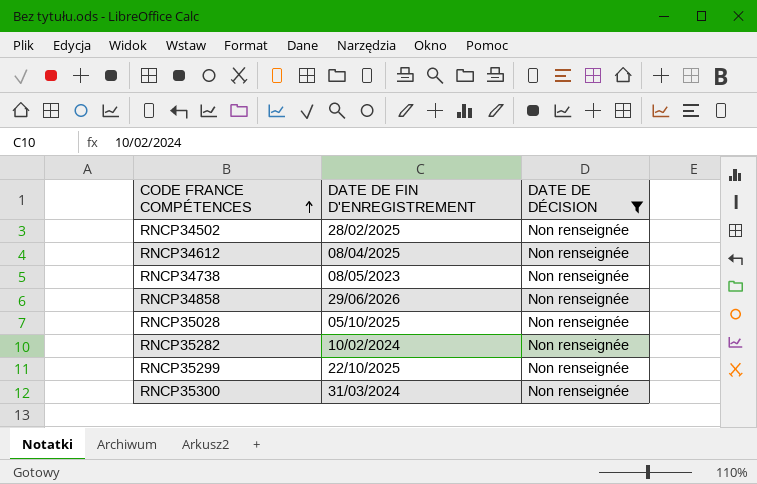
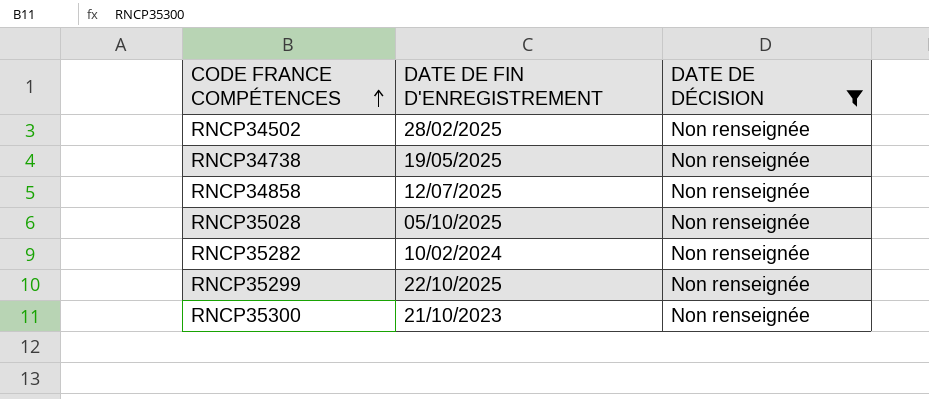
row RNCP34612: 08/04/2025 | Non renseignée -> none
RNCP34738 | DATE DE FIN D'ENREGISTREMENT: 08/05/2023 -> 19/05/2025
RNCP34858 | DATE DE FIN D'ENREGISTREMENT: 29/06/2026 -> 12/07/2025
RNCP35300 | DATE DE FIN D'ENREGISTREMENT: 31/03/2024 -> 21/10/2023

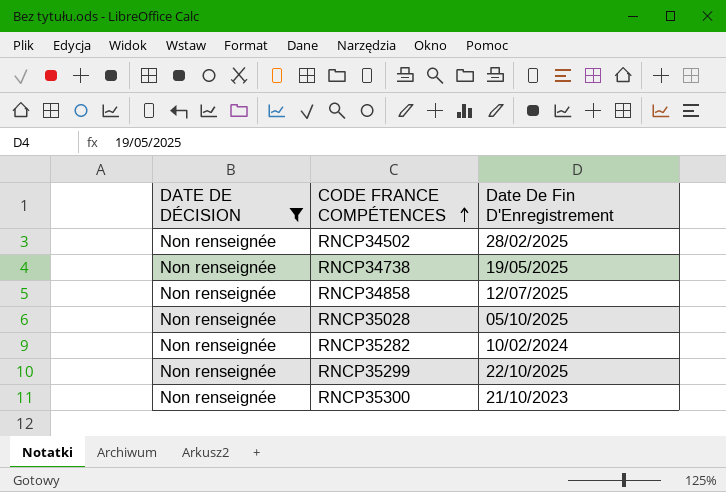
column DATE DE DÉCISION | position: 3 -> 1
column name: DATE DE FIN D'ENREGISTREMENT -> Date De Fin D'Enregistrement

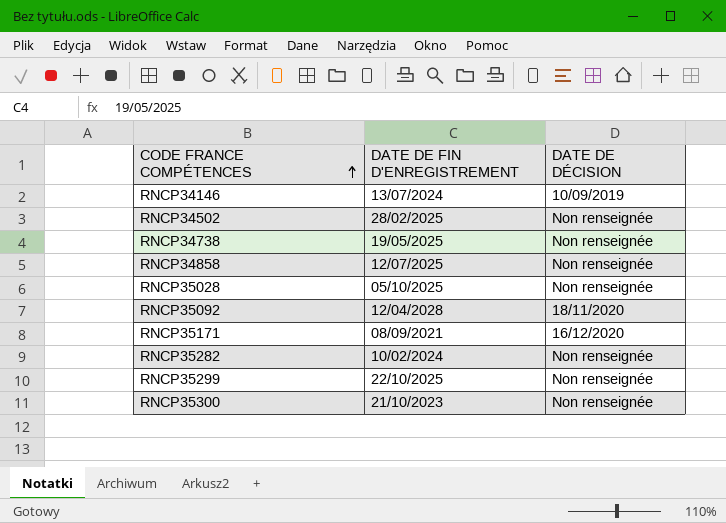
filter: DATE DE DÉCISION = Non renseignée -> none
column name: Date De Fin D'Enregistrement -> DATE DE FIN D'ENREGISTREMENT
column DATE DE DÉCISION | position: 1 -> 3

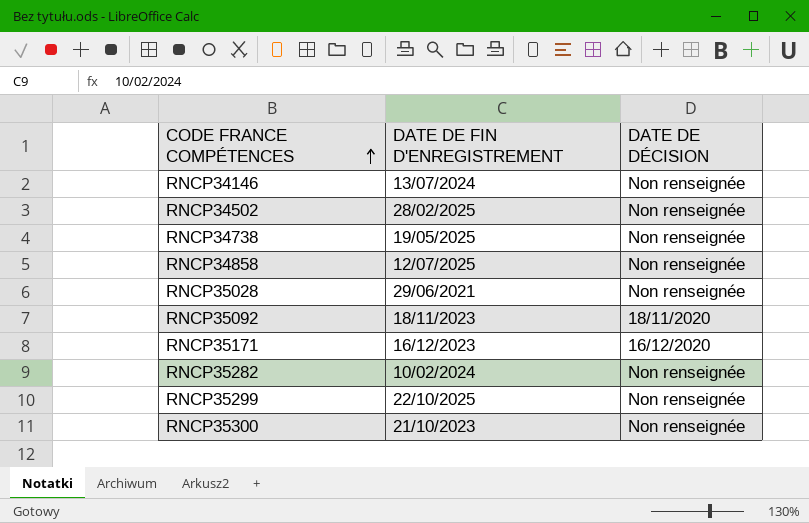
RNCP34146 | DATE DE DÉCISION: 10/09/2019 -> Non renseignée
RNCP35028 | DATE DE FIN D'ENREGISTREMENT: 05/10/2025 -> 29/06/2021
RNCP35092 | DATE DE FIN D'ENREGISTREMENT: 12/04/2028 -> 18/11/2023
RNCP35171 | DATE DE FIN D'ENREGISTREMENT: 08/09/2021 -> 16/12/2023

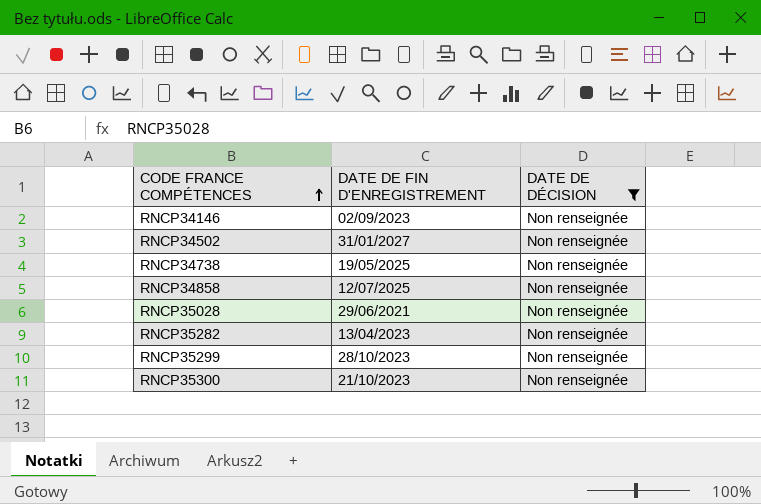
filter: none -> DATE DE DÉCISION = Non renseignée
RNCP34146 | DATE DE FIN D'ENREGISTREMENT: 13/07/2024 -> 02/09/2023
RNCP34502 | DATE DE FIN D'ENREGISTREMENT: 28/02/2025 -> 31/01/2027
RNCP35282 | DATE DE FIN D'ENREGISTREMENT: 10/02/2024 -> 13/04/2023
RNCP35299 | DATE DE FIN D'ENREGISTREMENT: 22/10/2025 -> 28/10/2023

